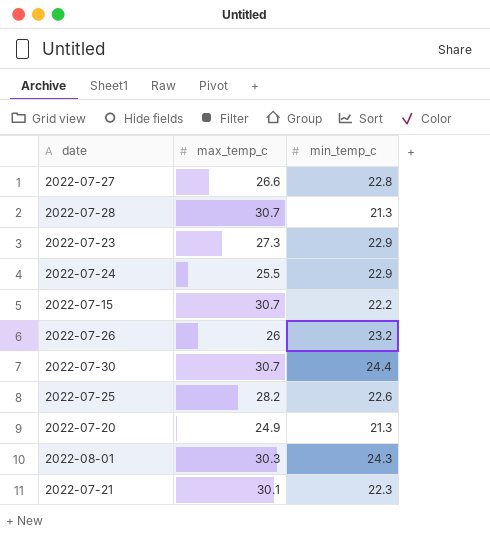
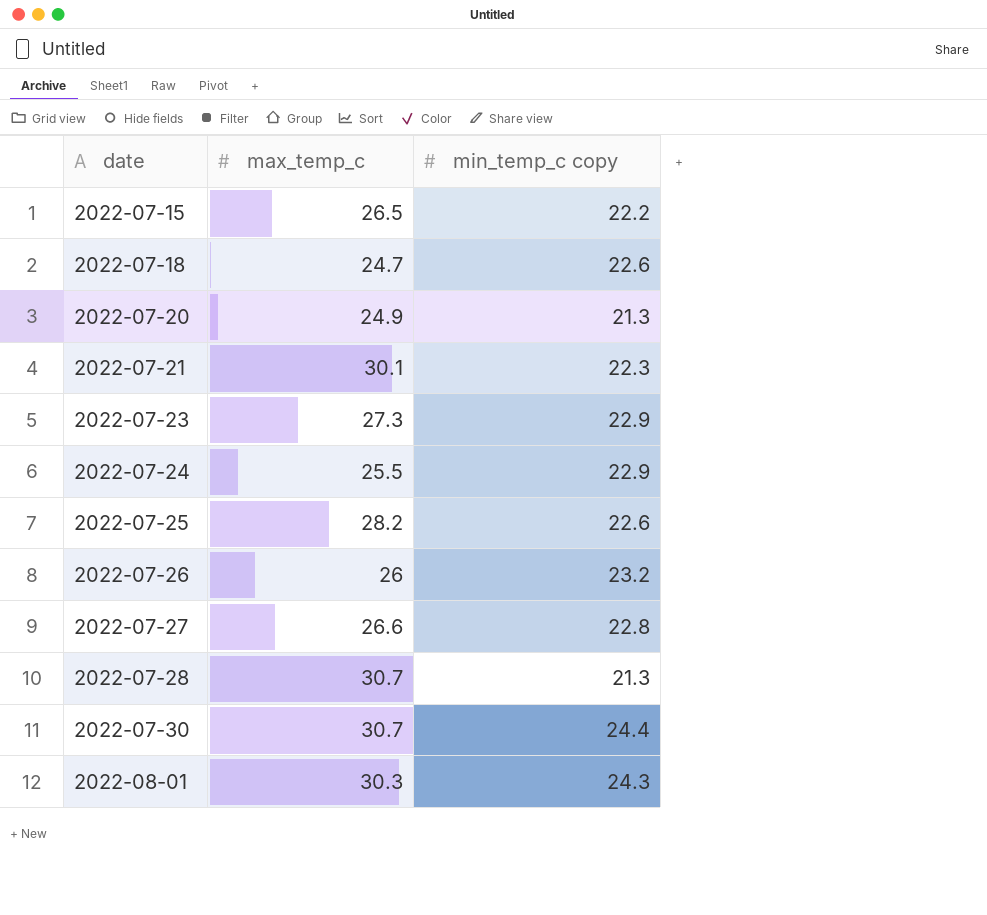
row order: none -> date ascending
column name: min_temp_c -> min_temp_c copy
2022-07-15 | max_temp_c: 30.7 -> 26.5
row 2022-07-18: none -> 24.7 | 22.6

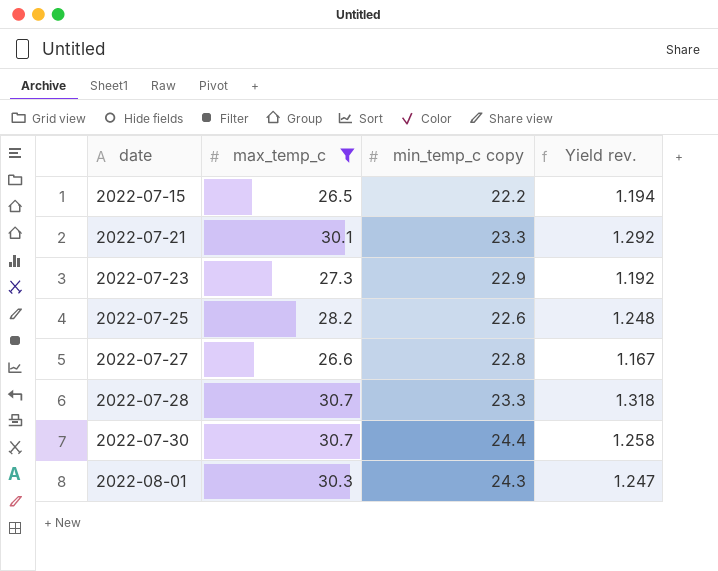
filter: none -> max_temp_c >= 26.5
column Yield rev. | formula: none -> [max_temp_c] / [min_temp_c copy]
2022-07-21 | min_temp_c copy: 22.3 -> 23.3
2022-07-28 | min_temp_c copy: 21.3 -> 23.3

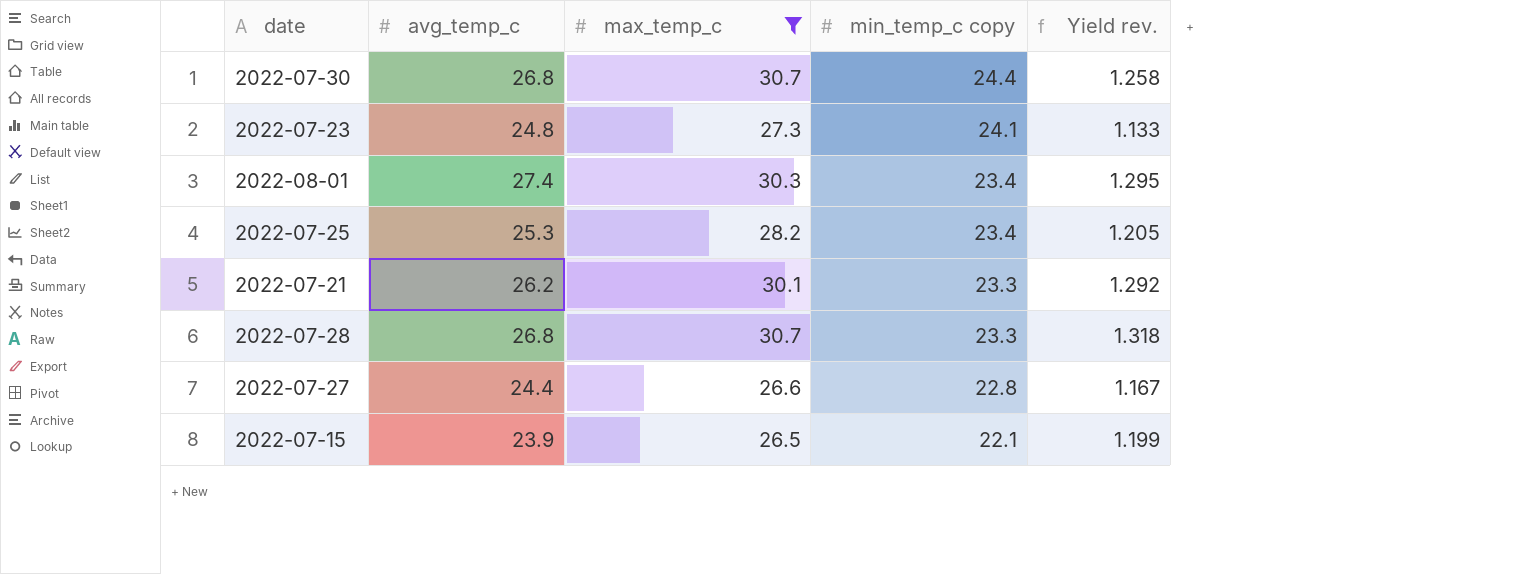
row order: date ascending -> min_temp_c copy descending
column avg_temp_c | position: none -> 2
2022-07-23 | min_temp_c copy: 22.9 -> 24.1
2022-07-23 | Yield rev.: 1.192 -> 1.133
2022-08-01 | min_temp_c copy: 24.3 -> 23.4
2022-08-01 | Yield rev.: 1.247 -> 1.295
2022-07-25 | min_temp_c copy: 22.6 -> 23.4
2022-07-25 | Yield rev.: 1.248 -> 1.205
2022-07-15 | min_temp_c copy: 22.2 -> 22.1
2022-07-15 | Yield rev.: 1.194 -> 1.199

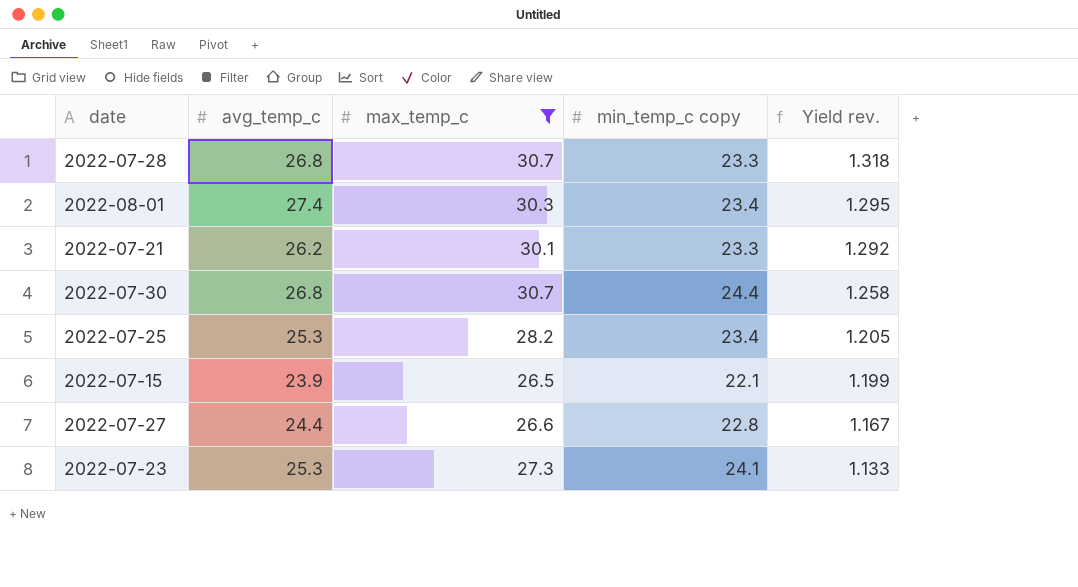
row order: min_temp_c copy descending -> Yield rev. descending
2022-07-23 | avg_temp_c: 24.8 -> 25.3

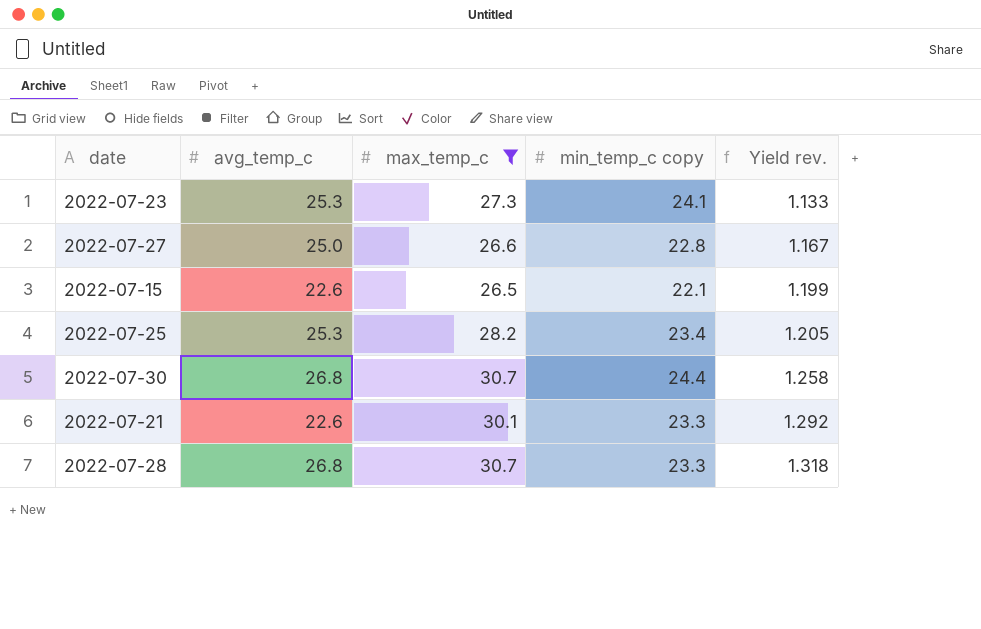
row order: Yield rev. descending -> Yield rev. ascending
row 2022-08-01: 27.4 | 30.3 | 23.4 | 1.295 -> none
2022-07-27 | avg_temp_c: 24.4 -> 25.0
2022-07-15 | avg_temp_c: 23.9 -> 22.6
2022-07-21 | avg_temp_c: 26.2 -> 22.6

